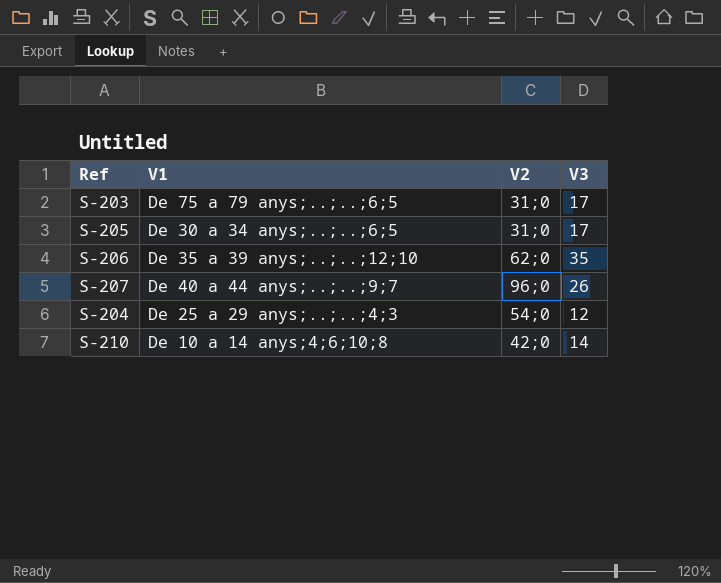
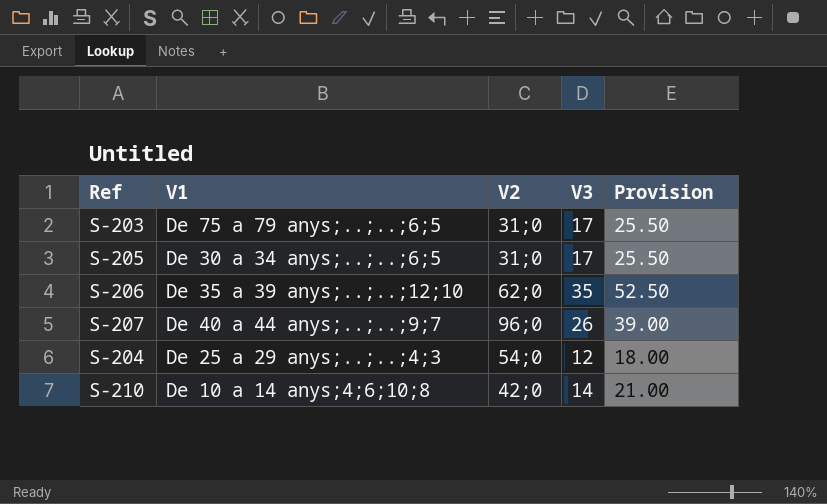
column Provision | formula: none -> [V3] * 1.5

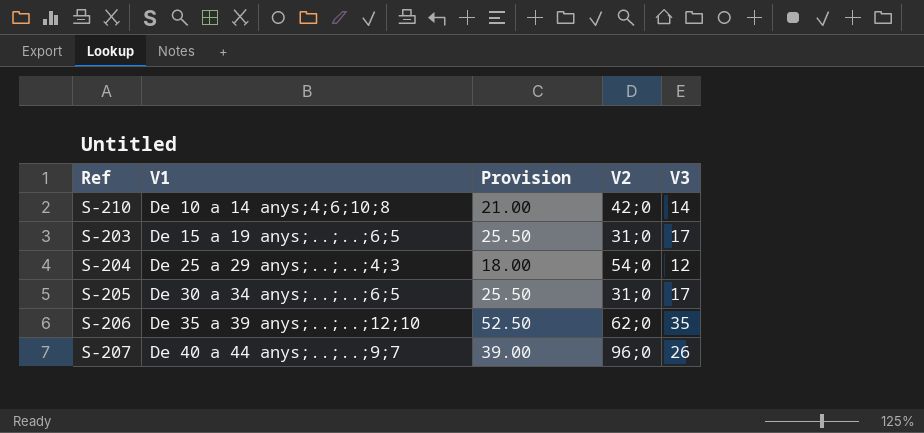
row order: none -> V1 ascending
column Provision | position: 5 -> 3
S-203 | V1: De 75 a 79 anys;..;..;6;5 -> De 15 a 19 anys;..;..;6;5

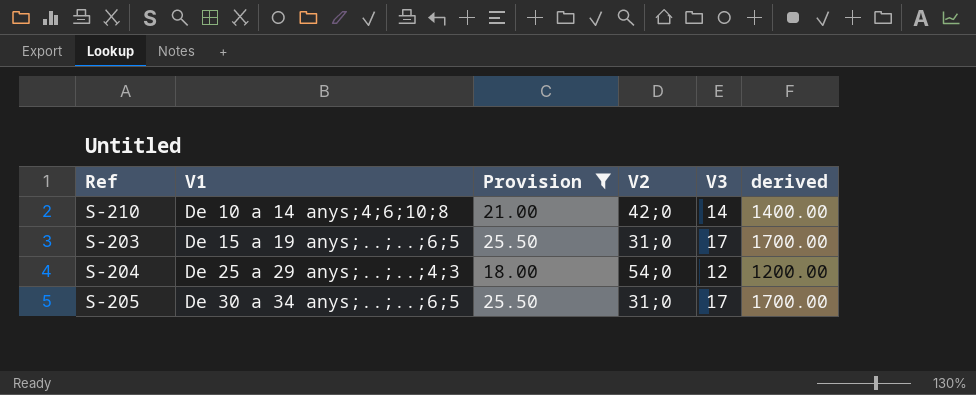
filter: none -> Provision <= 25.50
column derived | formula: none -> [V3] * 100

